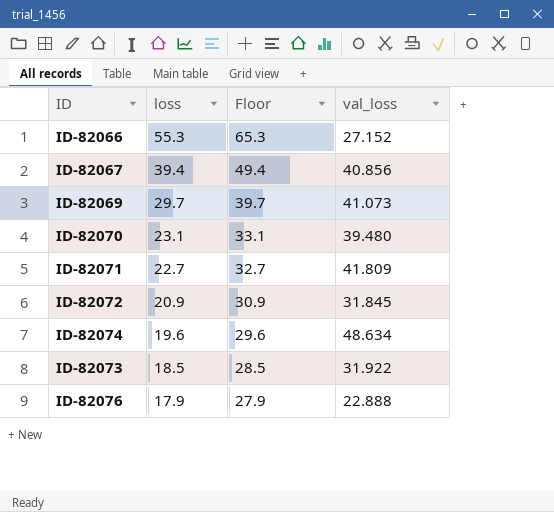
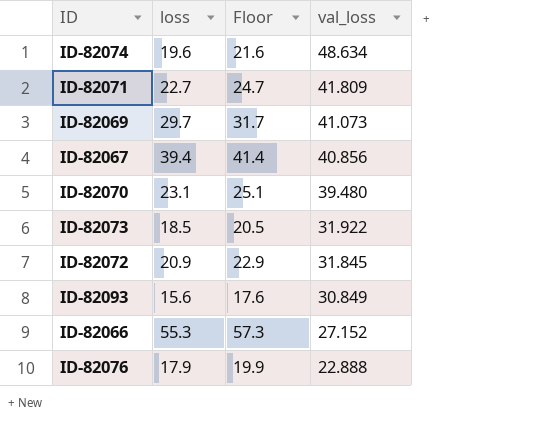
row order: loss descending -> val_loss descending
column Floor | formula: [loss] + 10 -> [loss] + 2
row ID-82093: none -> 15.6 | 17.6 | 30.849

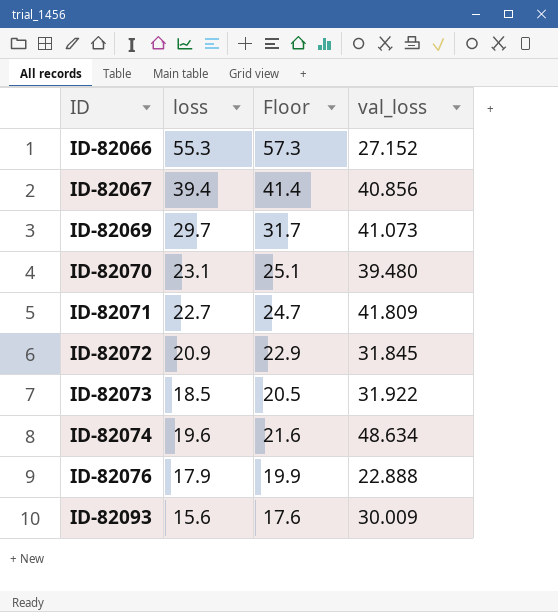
row order: val_loss descending -> ID ascending
ID-82093 | val_loss: 30.849 -> 30.009

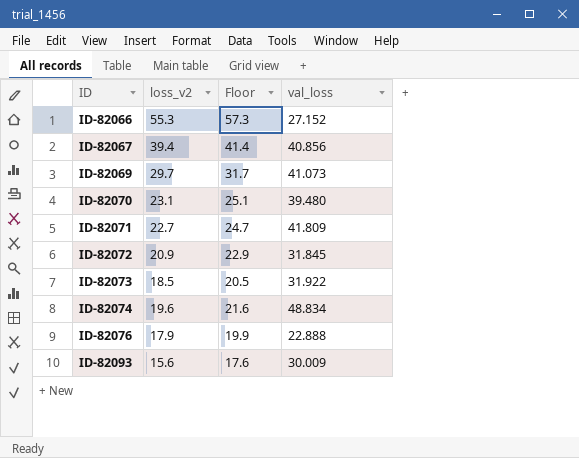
column name: loss -> loss_v2
ID-82074 | val_loss: 48.634 -> 48.834

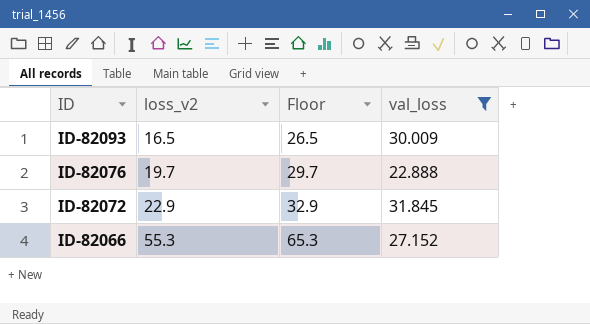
filter: none -> val_loss <= 31.845
row order: ID ascending -> ID descending
column Floor | formula: [loss_v2] + 2 -> [loss_v2] + 10
ID-82093 | loss_v2: 15.6 -> 16.5
ID-82076 | loss_v2: 17.9 -> 19.7
ID-82072 | loss_v2: 20.9 -> 22.9

